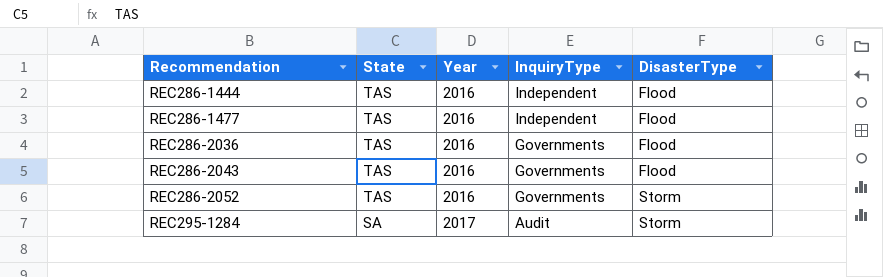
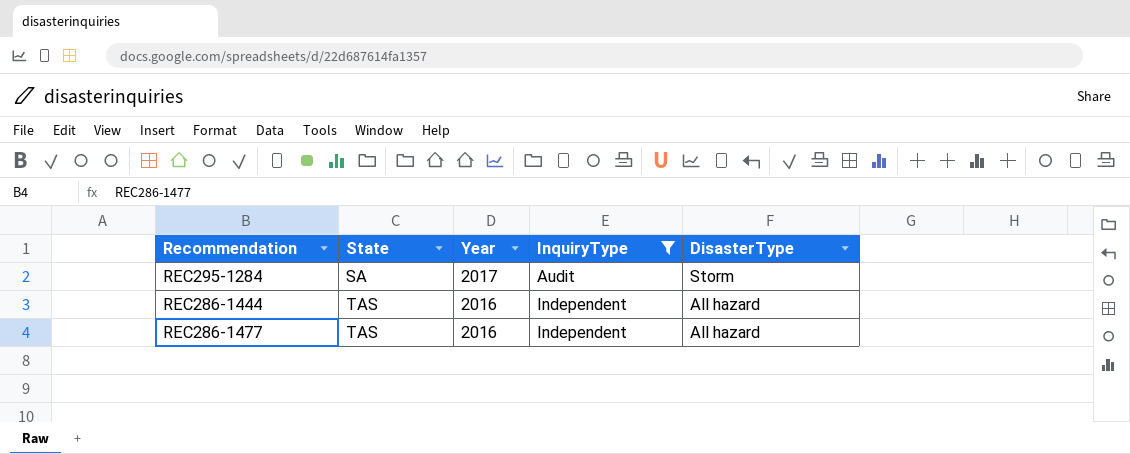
filter: none -> InquiryType != Governments
row order: Recommendation ascending -> State ascending
REC286-1444 | DisasterType: Flood -> All hazard
REC286-1477 | DisasterType: Flood -> All hazard

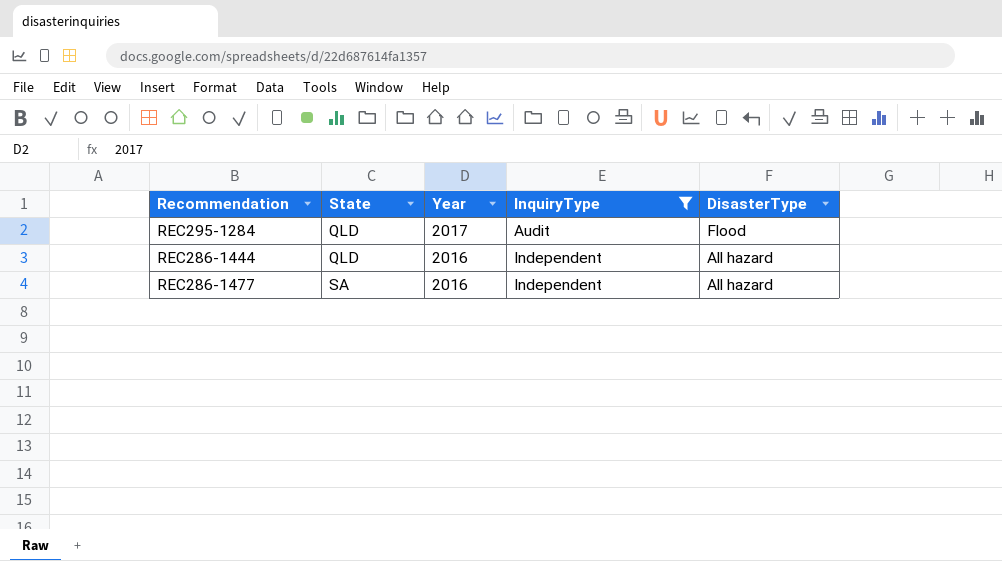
REC295-1284 | State: SA -> QLD
REC295-1284 | DisasterType: Storm -> Flood
REC286-1444 | State: TAS -> QLD
REC286-1477 | State: TAS -> SA

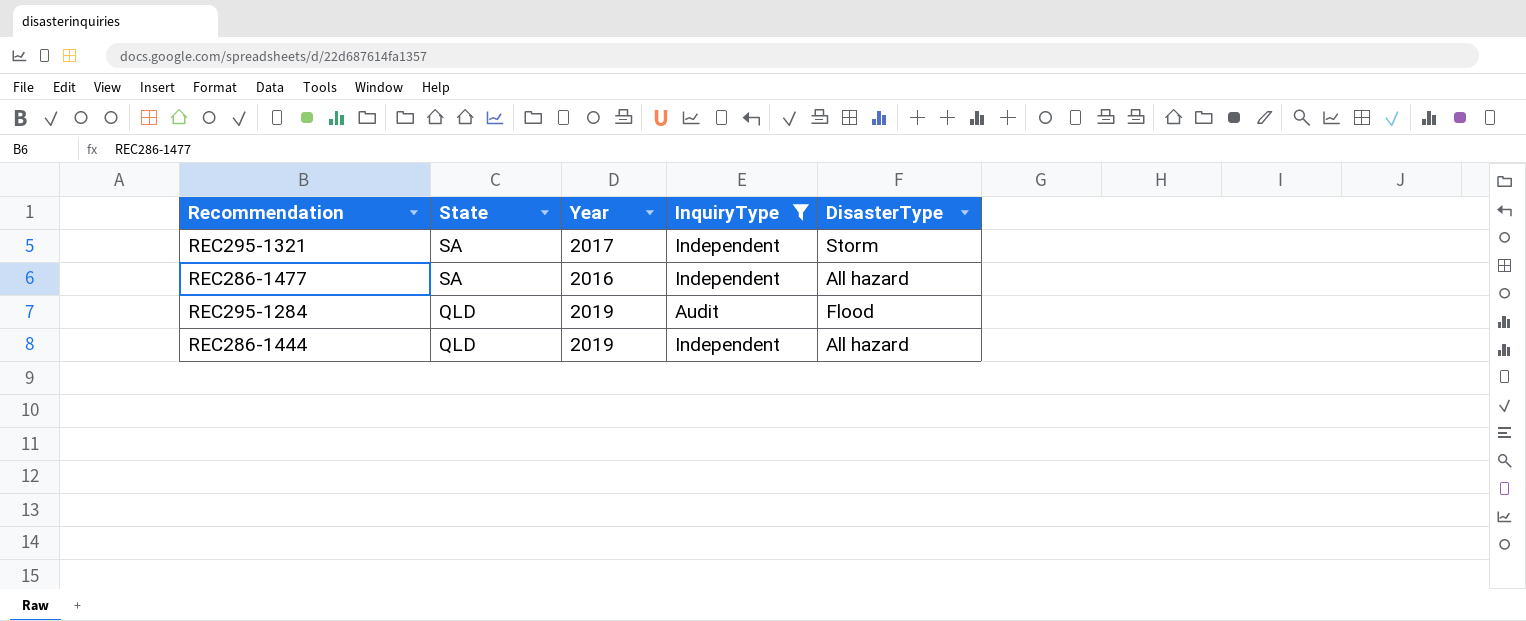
row order: State ascending -> State descending
row REC295-1321: none -> SA | 2017 | Independent | Storm
REC295-1284 | Year: 2017 -> 2019
REC286-1444 | Year: 2016 -> 2019

